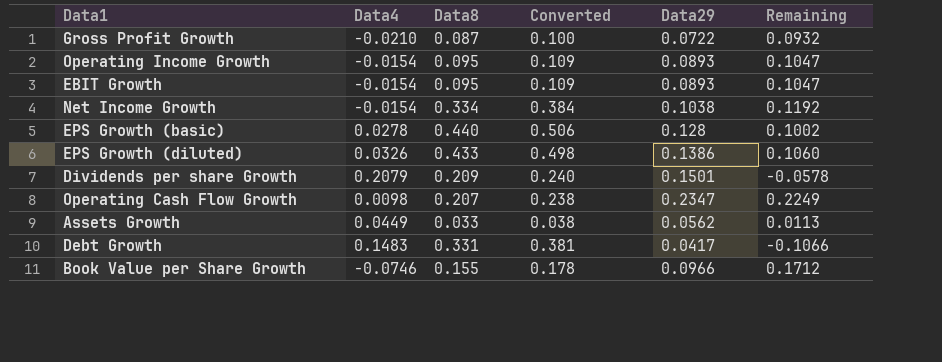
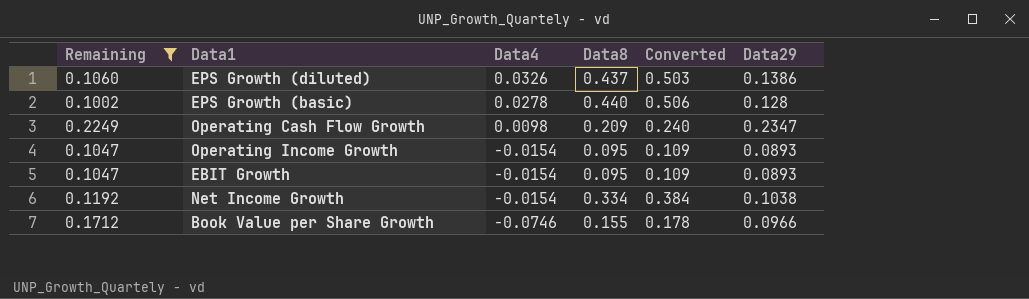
filter: none -> Remaining >= 0.1002
row order: none -> Data4 descending
column Remaining | position: 6 -> 1
EPS Growth (diluted) | Data8: 0.433 -> 0.437
EPS Growth (diluted) | Converted: 0.498 -> 0.503
Operating Cash Flow Growth | Data8: 0.207 -> 0.209
Operating Cash Flow Growth | Converted: 0.238 -> 0.240

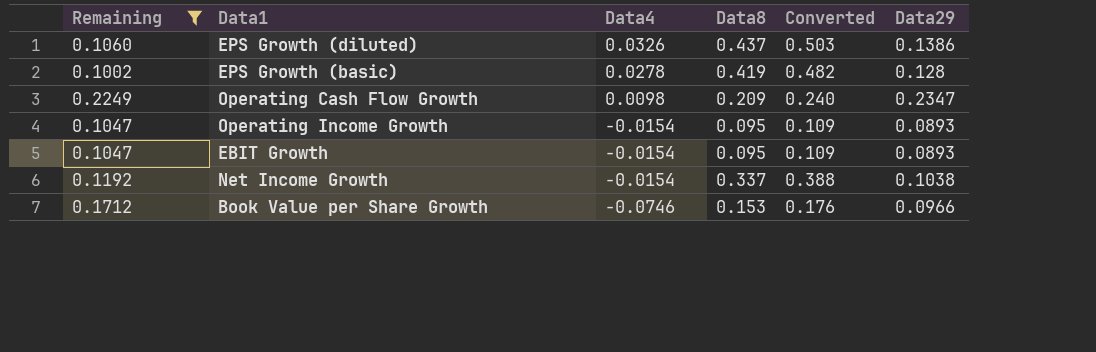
EPS Growth (basic) | Data8: 0.440 -> 0.419
EPS Growth (basic) | Converted: 0.506 -> 0.482
Net Income Growth | Data8: 0.334 -> 0.337
Net Income Growth | Converted: 0.384 -> 0.388
Book Value per Share Growth | Data8: 0.155 -> 0.153
Book Value per Share Growth | Converted: 0.178 -> 0.176

